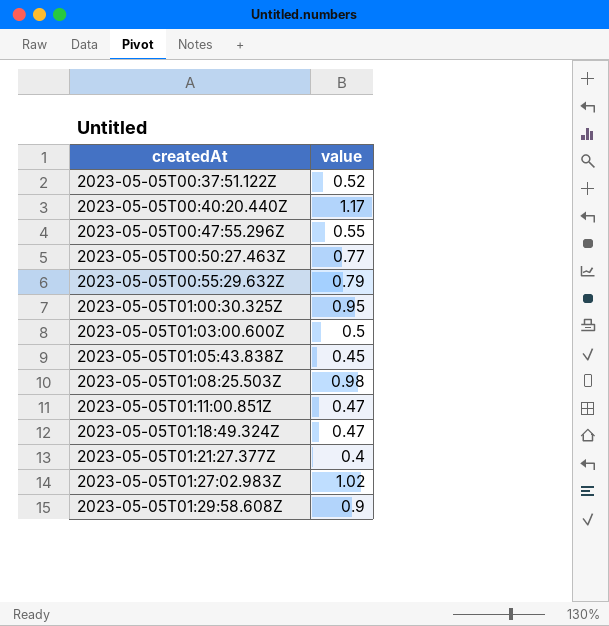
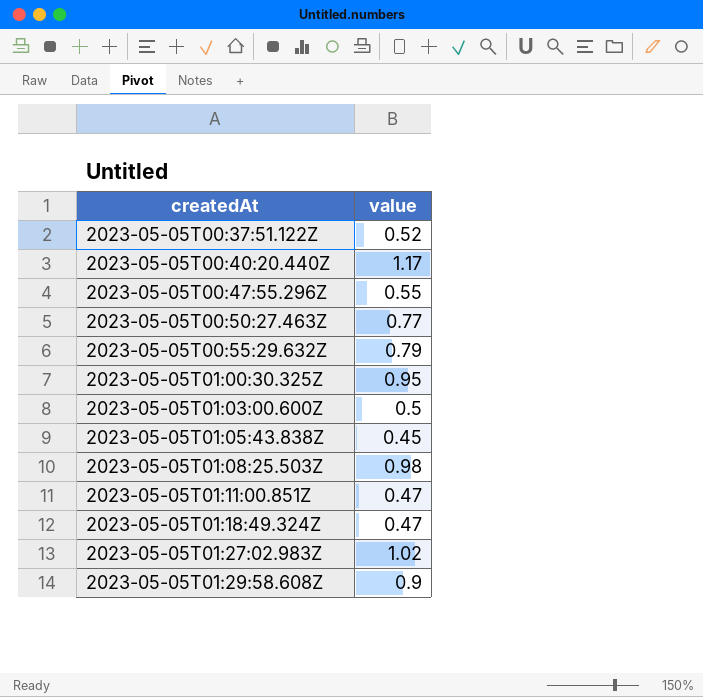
row 2023-05-05T01:21:27.377Z: 0.4 -> none

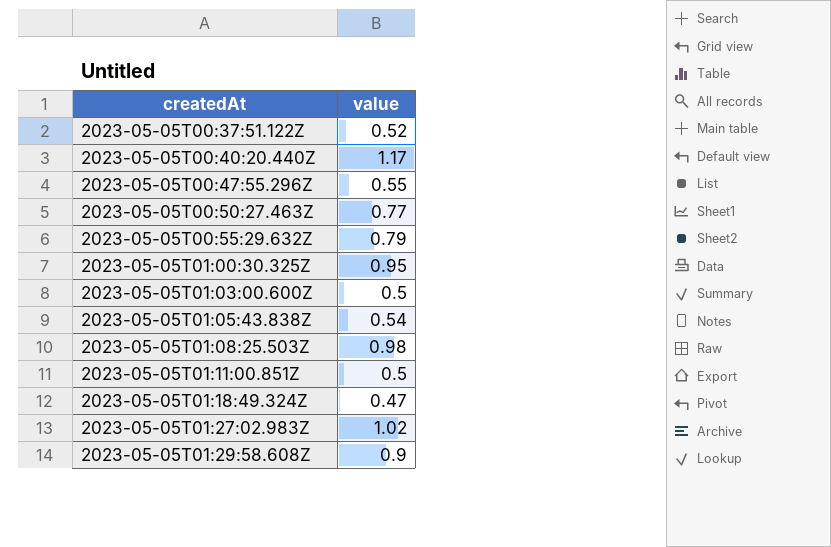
2023-05-05T01:05:43.838Z | value: 0.45 -> 0.54
2023-05-05T01:11:00.851Z | value: 0.47 -> 0.5

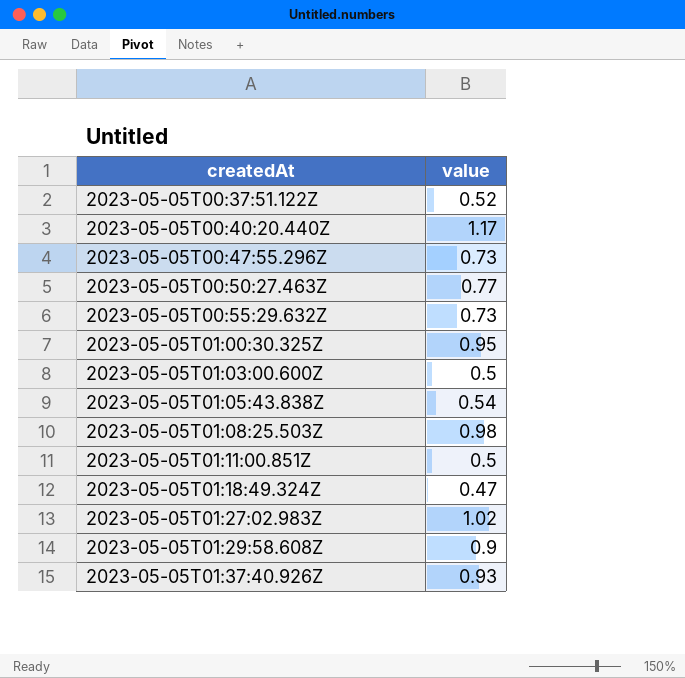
2023-05-05T00:47:55.296Z | value: 0.55 -> 0.73
2023-05-05T00:55:29.632Z | value: 0.79 -> 0.73
row 2023-05-05T01:37:40.926Z: none -> 0.93

